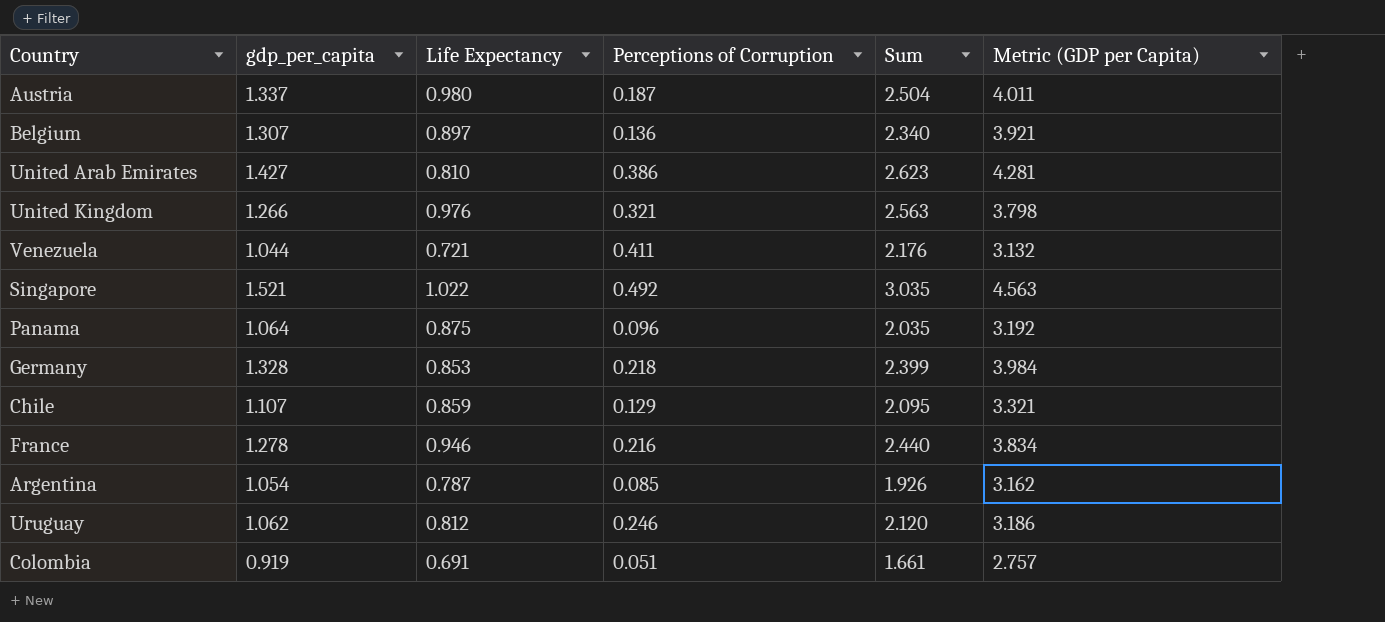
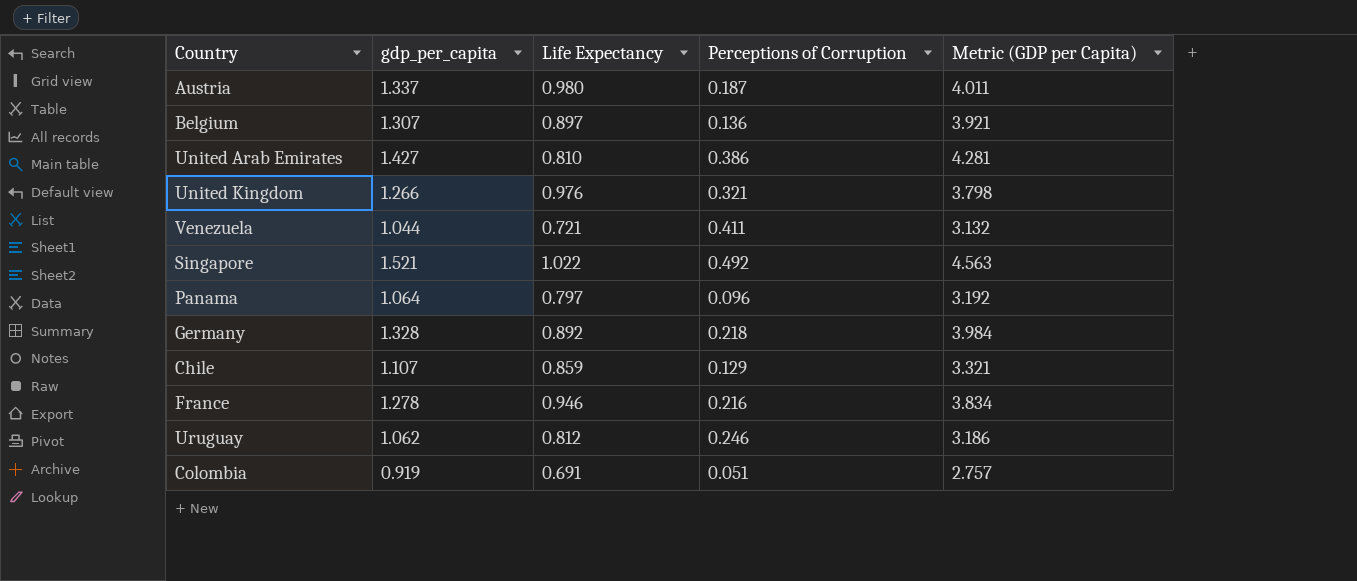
column Sum | formula: [gdp_per_capita] + [Life Expectancy] + [Perceptions of Corruption] -> none
row Argentina: 1.054 | 0.787 | 0.085 | 1.926 | 3.162 -> none
Panama | Life Expectancy: 0.875 -> 0.797
Germany | Life Expectancy: 0.853 -> 0.892

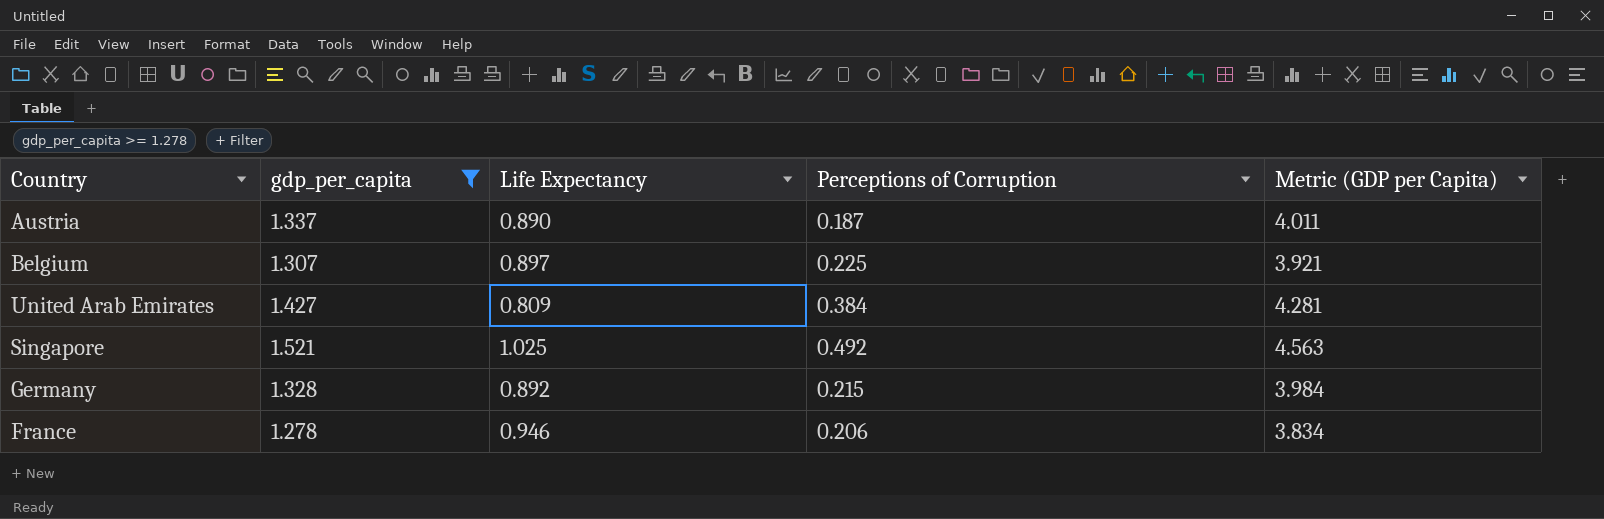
filter: none -> gdp_per_capita >= 1.278
Austria | Life Expectancy: 0.980 -> 0.890
Belgium | Perceptions of Corruption: 0.136 -> 0.225
United Arab Emirates | Life Expectancy: 0.810 -> 0.809
United Arab Emirates | Perceptions of Corruption: 0.386 -> 0.384
Singapore | Life Expectancy: 1.022 -> 1.025
Germany | Perceptions of Corruption: 0.218 -> 0.215
France | Perceptions of Corruption: 0.216 -> 0.206

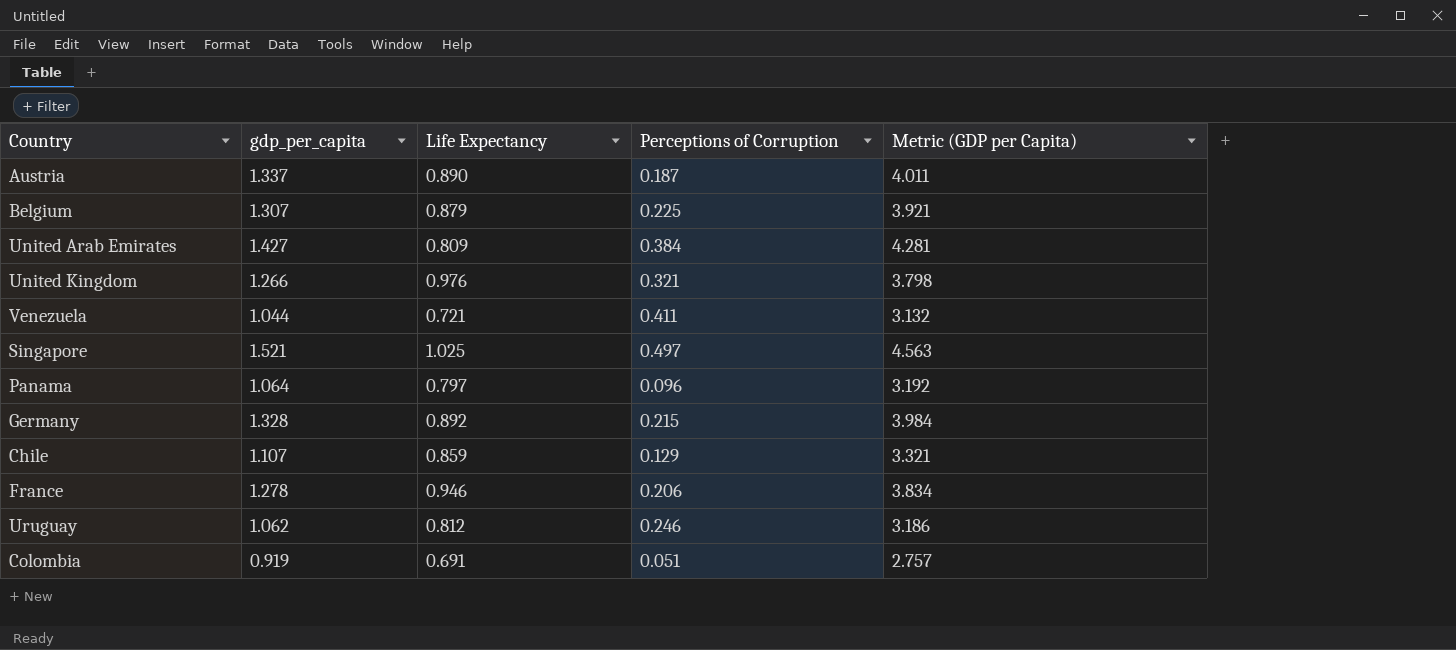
filter: gdp_per_capita >= 1.278 -> none
Belgium | Life Expectancy: 0.897 -> 0.879
Singapore | Perceptions of Corruption: 0.492 -> 0.497

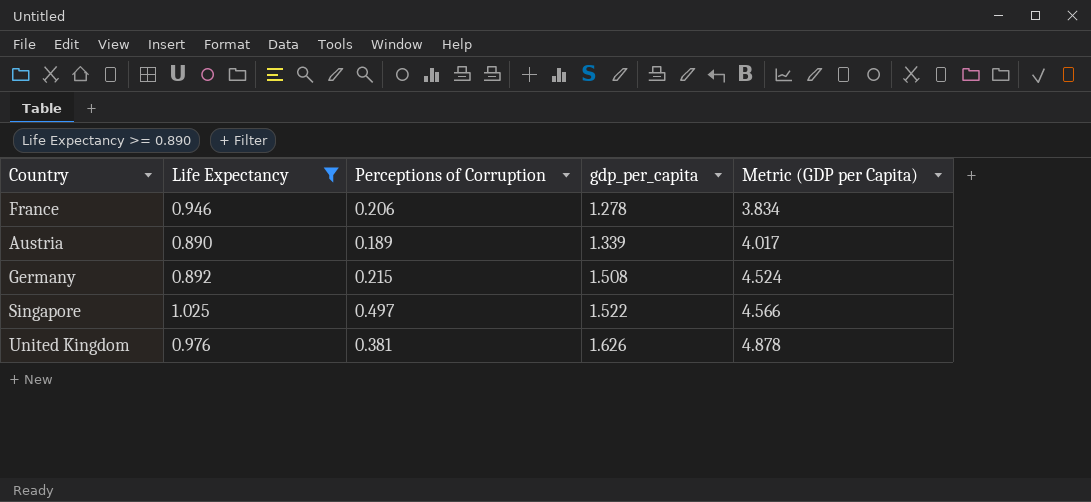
filter: none -> Life Expectancy >= 0.890
row order: none -> gdp_per_capita ascending
column gdp_per_capita | position: 2 -> 4
Austria | Perceptions of Corruption: 0.187 -> 0.189
Austria | gdp_per_capita: 1.337 -> 1.339
Austria | Metric (GDP per Capita): 4.011 -> 4.017
Germany | gdp_per_capita: 1.328 -> 1.508
Germany | Metric (GDP per Capita): 3.984 -> 4.524
Singapore | gdp_per_capita: 1.521 -> 1.522
Singapore | Metric (GDP per Capita): 4.563 -> 4.566
United Kingdom | Perceptions of Corruption: 0.321 -> 0.381
United Kingdom | gdp_per_capita: 1.266 -> 1.626
United Kingdom | Metric (GDP per Capita): 3.798 -> 4.878

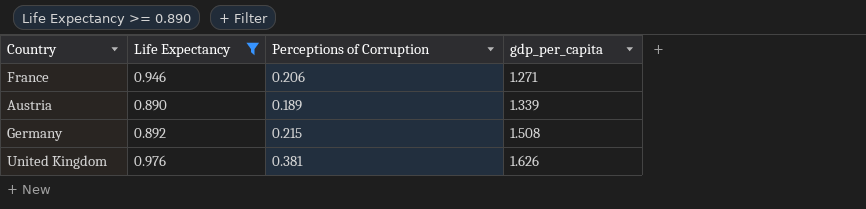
column Metric (GDP per Capita) | formula: [gdp_per_capita] * 3 -> none
row Singapore: 1.025 | 0.497 | 1.522 | 4.566 -> none
France | gdp_per_capita: 1.278 -> 1.271

